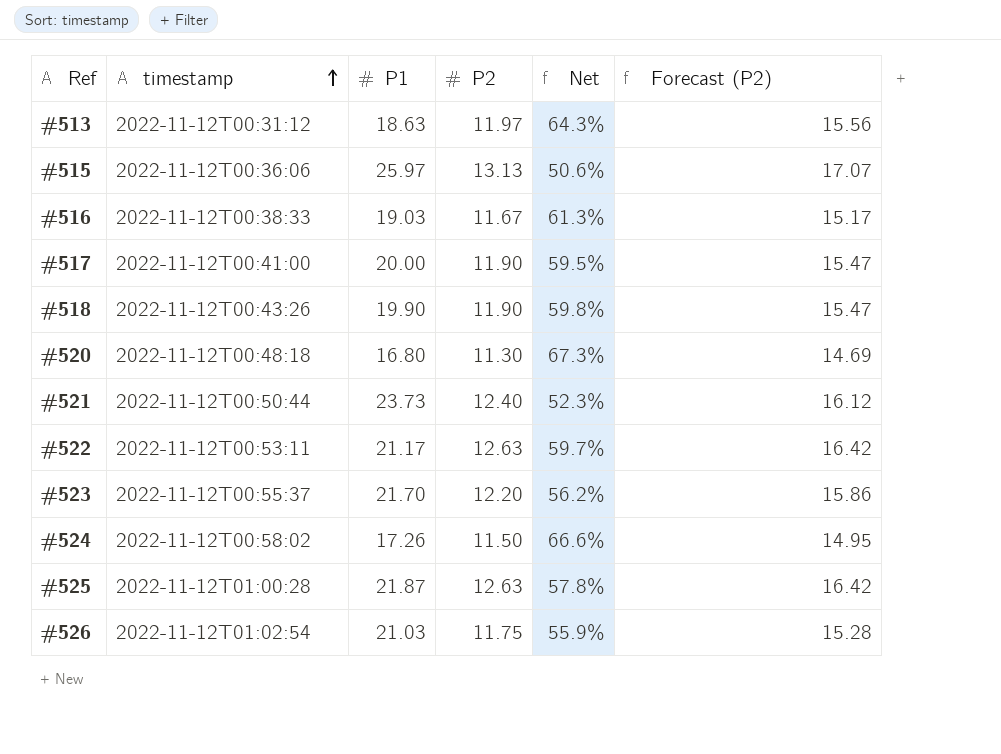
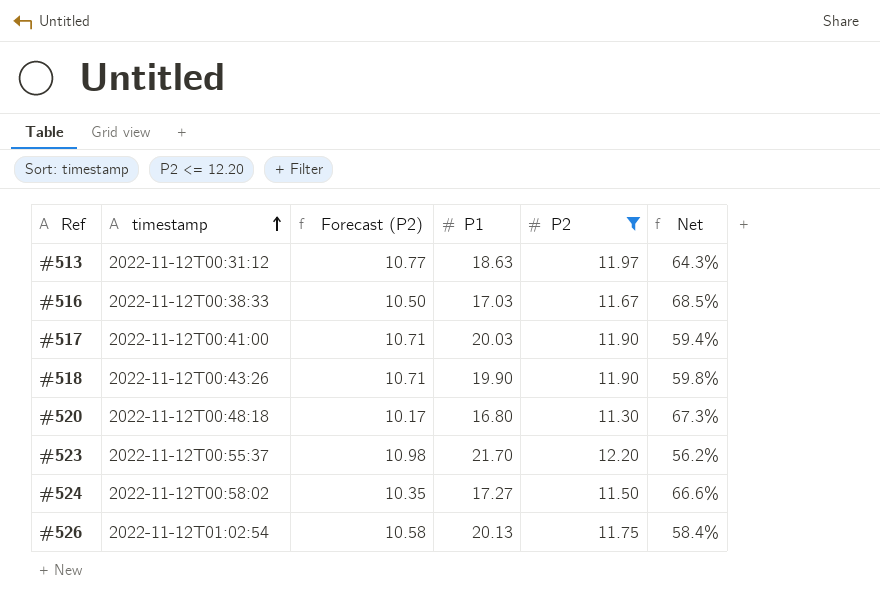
filter: none -> P2 <= 12.20
column Forecast (P2) | formula: [P2] * 1.3 -> [P2] * 0.9
column Forecast (P2) | position: 6 -> 3
#516 | P1: 19.03 -> 17.03
#516 | Net: 61.3% -> 68.5%
#517 | P1: 20.00 -> 20.03
#517 | Net: 59.5% -> 59.4%
#524 | P1: 17.26 -> 17.27
#526 | P1: 21.03 -> 20.13
#526 | Net: 55.9% -> 58.4%

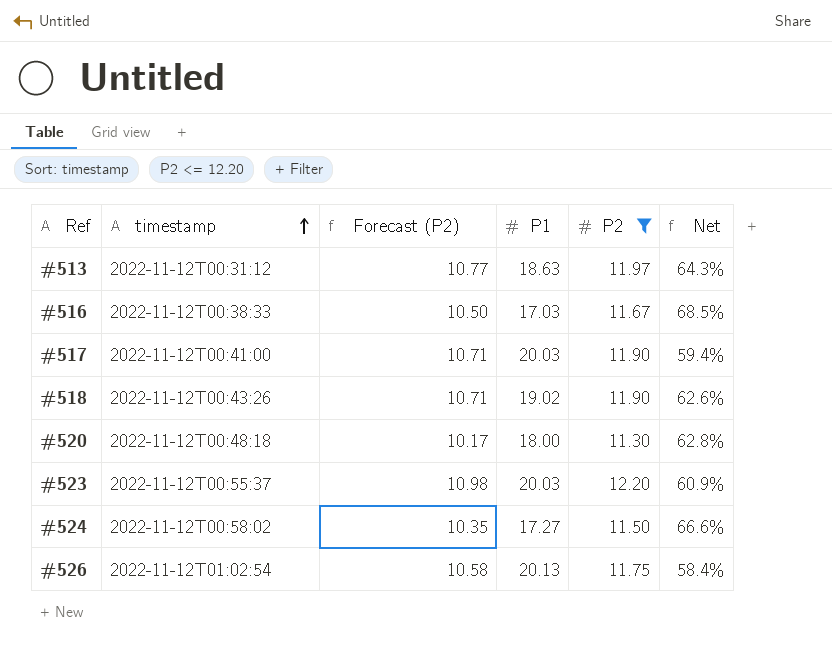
#518 | P1: 19.90 -> 19.02
#518 | Net: 59.8% -> 62.6%
#520 | P1: 16.80 -> 18.00
#520 | Net: 67.3% -> 62.8%
#523 | P1: 21.70 -> 20.03
#523 | Net: 56.2% -> 60.9%

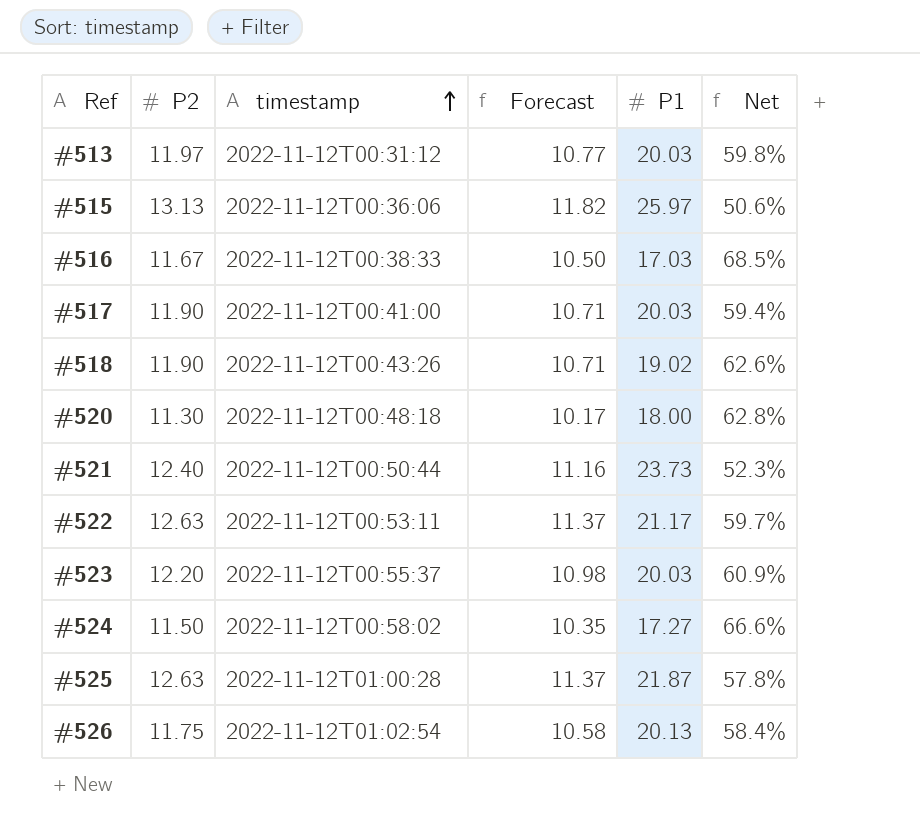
filter: P2 <= 12.20 -> none
column P2 | position: 5 -> 2
column name: Forecast (P2) -> Forecast
#513 | P1: 18.63 -> 20.03
#513 | Net: 64.3% -> 59.8%

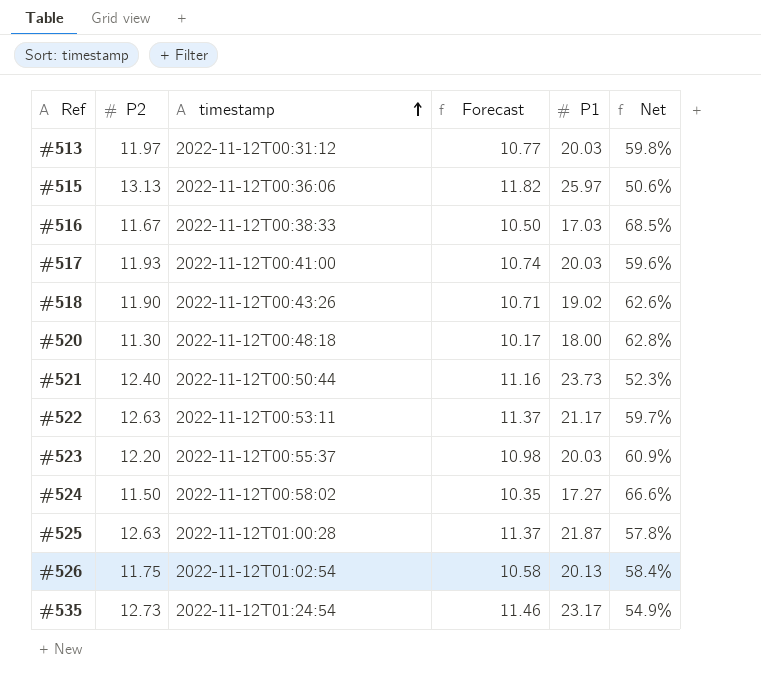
#517 | P2: 11.90 -> 11.93
#517 | Forecast: 10.71 -> 10.74
#517 | Net: 59.4% -> 59.6%
row #535: none -> 12.73 | 2022-11-12T01:24:54 | 11.46 | 23.17 | 54.9%

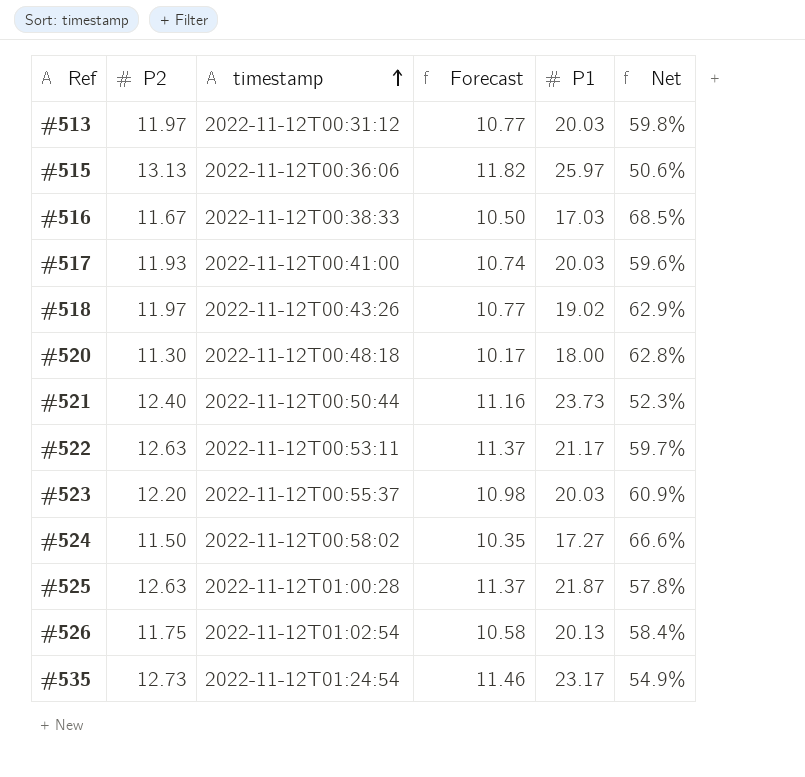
#518 | P2: 11.90 -> 11.97
#518 | Forecast: 10.71 -> 10.77
#518 | Net: 62.6% -> 62.9%

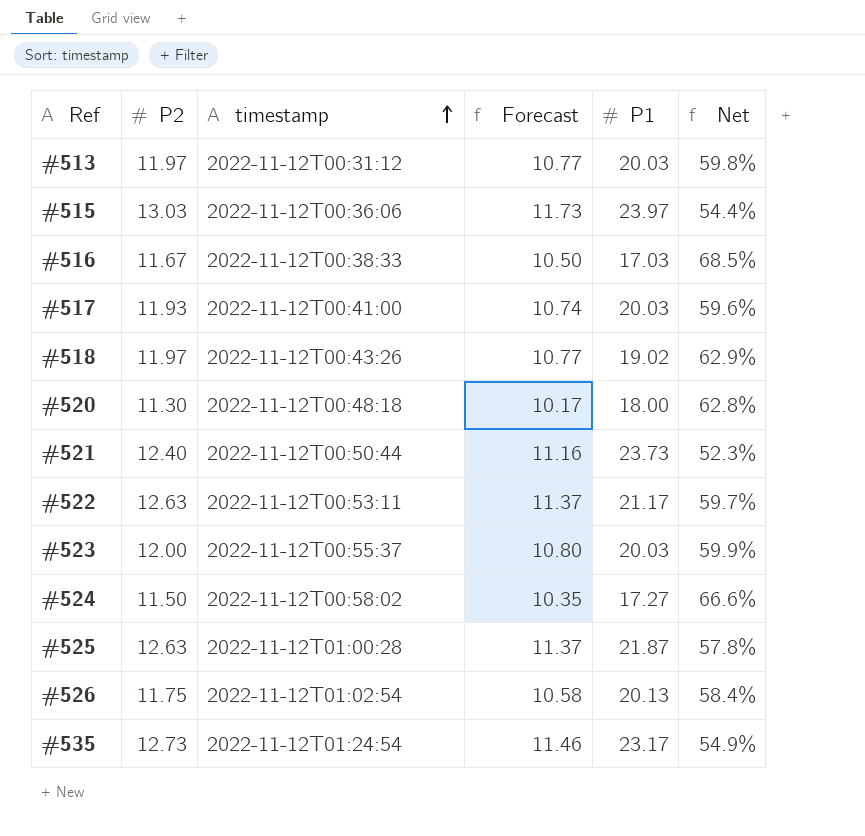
#515 | P2: 13.13 -> 13.03
#515 | Forecast: 11.82 -> 11.73
#515 | P1: 25.97 -> 23.97
#515 | Net: 50.6% -> 54.4%
#523 | P2: 12.20 -> 12.00
#523 | Forecast: 10.98 -> 10.80
#523 | Net: 60.9% -> 59.9%

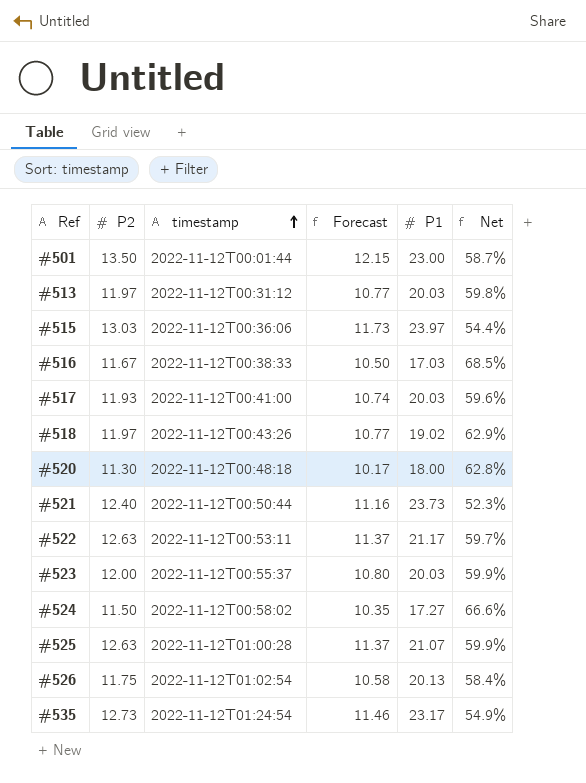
row #501: none -> 13.50 | 2022-11-12T00:01:44 | 12.15 | 23.00 | 58.7%
#525 | P1: 21.87 -> 21.07
#525 | Net: 57.8% -> 59.9%

